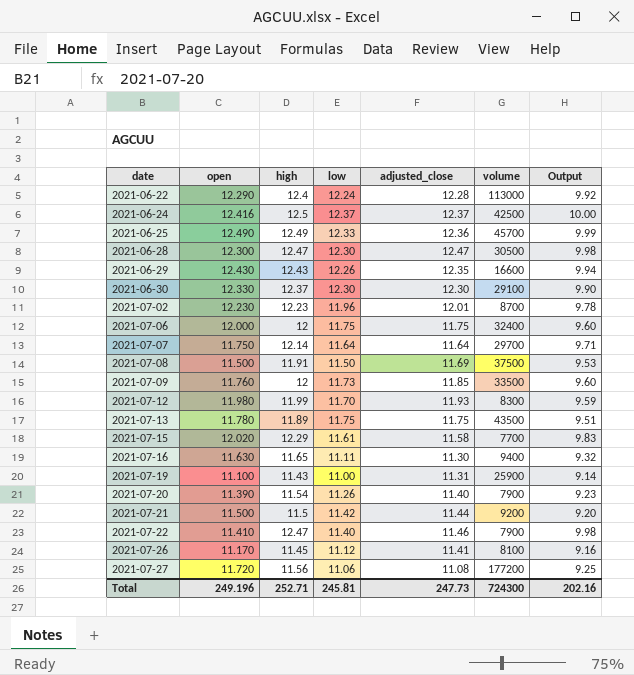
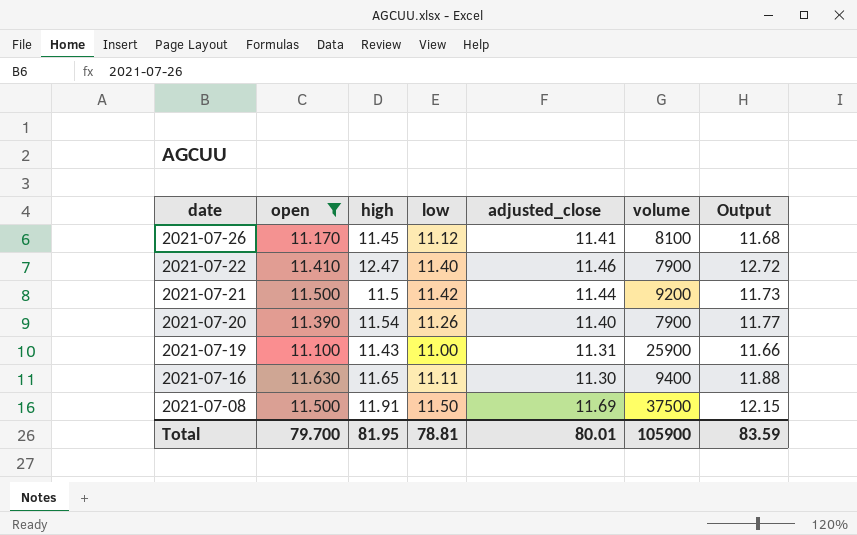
filter: none -> open <= 11.630
row order: date ascending -> date descending
column Output | formula: [high] * 0.8 -> [high] * 1.02
Total | open: 249.196 -> 79.700
Total | high: 252.71 -> 81.95
Total | low: 245.81 -> 78.81
Total | adjusted_close: 247.73 -> 80.01
Total | volume: 724300 -> 105900
Total | Output: 202.16 -> 83.59

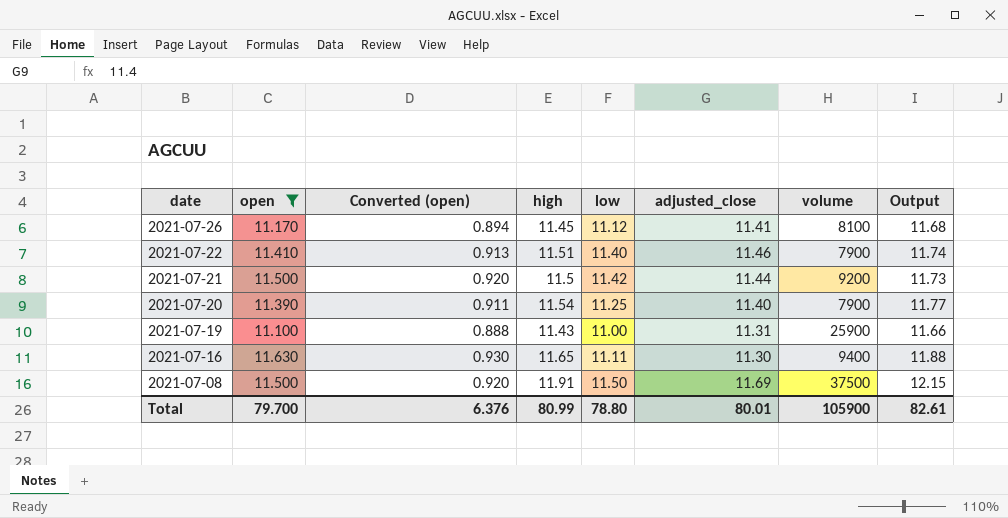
column Converted (open) | formula: none -> [open] * 0.08
2021-07-22 | high: 12.47 -> 11.51
2021-07-22 | Output: 12.72 -> 11.74
2021-07-20 | low: 11.26 -> 11.25
Total | high: 81.95 -> 80.99
Total | low: 78.81 -> 78.80
Total | Output: 83.59 -> 82.61

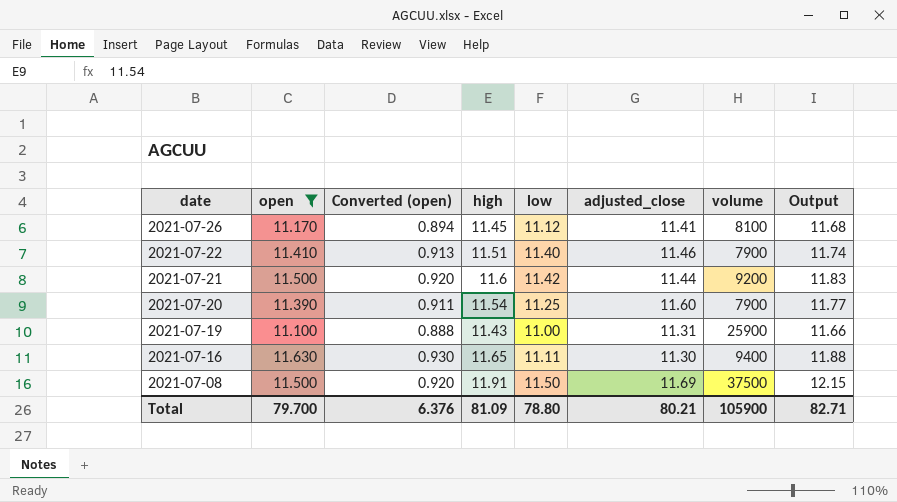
2021-07-21 | high: 11.5 -> 11.6
2021-07-21 | Output: 11.73 -> 11.83
2021-07-20 | adjusted_close: 11.40 -> 11.60
Total | high: 80.99 -> 81.09
Total | adjusted_close: 80.01 -> 80.21
Total | Output: 82.61 -> 82.71

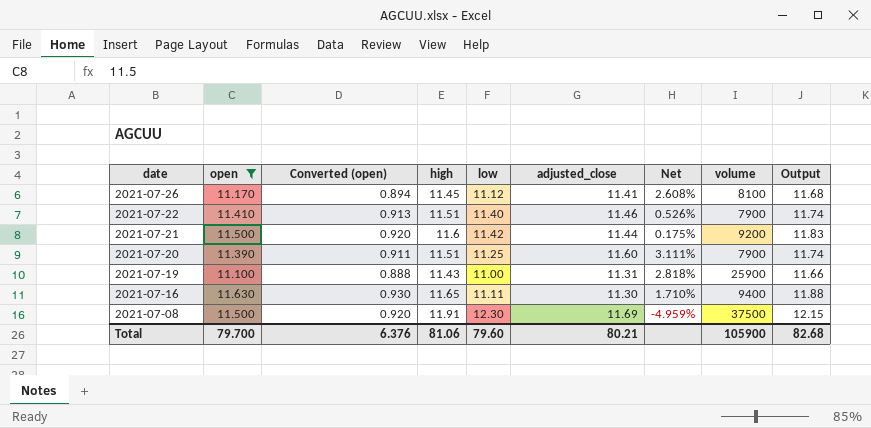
column Net | formula: none -> ([adjusted_close] - [low]) / [low]
2021-07-20 | high: 11.54 -> 11.51
2021-07-20 | Output: 11.77 -> 11.74
2021-07-08 | low: 11.50 -> 12.30
Total | high: 81.09 -> 81.06
Total | low: 78.80 -> 79.60
Total | Output: 82.71 -> 82.68

